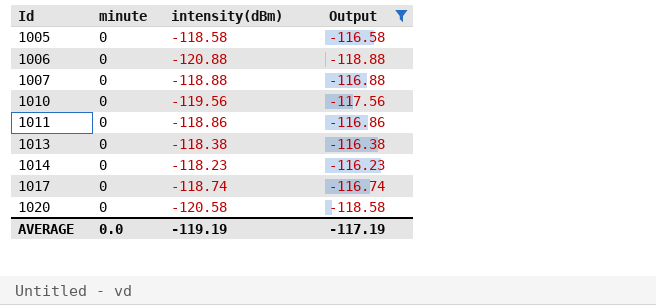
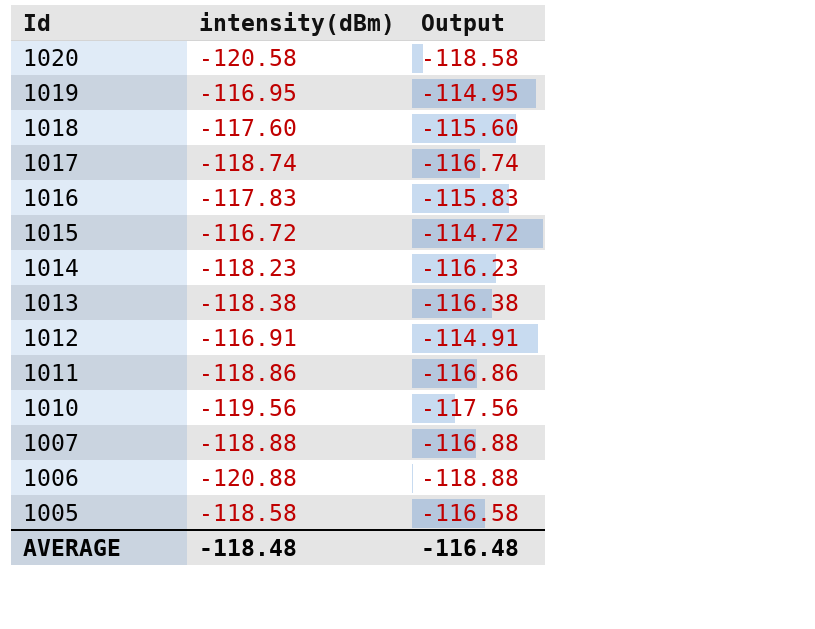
filter: Output <= -116.23 -> none
row order: Id ascending -> Id descending
column minute | position: 2 -> none
AVERAGE | intensity(dBm): -119.19 -> -118.48
AVERAGE | Output: -117.19 -> -116.48

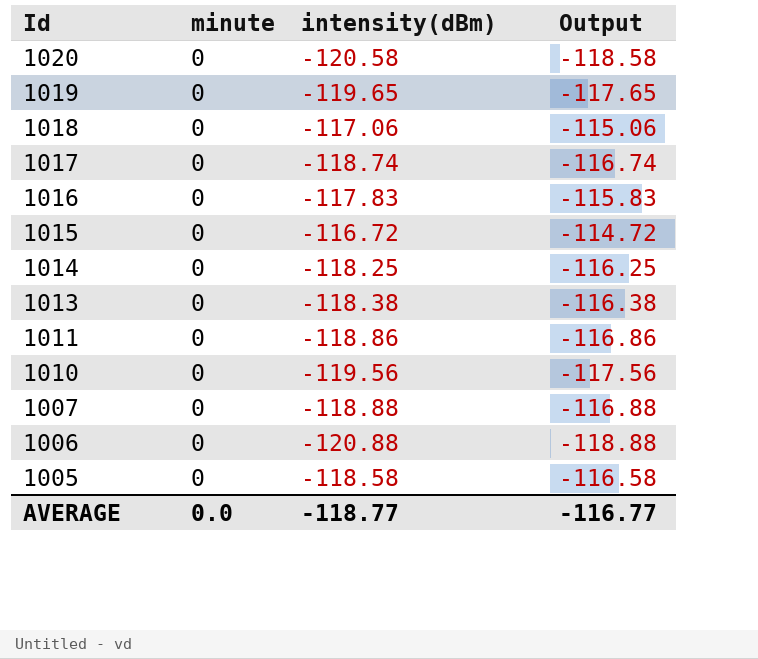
column minute | position: none -> 2
row 1012: -116.91 | -114.91 -> none
1019 | intensity(dBm): -116.95 -> -119.65
1019 | Output: -114.95 -> -117.65
1018 | intensity(dBm): -117.60 -> -117.06
1018 | Output: -115.60 -> -115.06
1014 | intensity(dBm): -118.23 -> -118.25
1014 | Output: -116.23 -> -116.25
AVERAGE | intensity(dBm): -118.48 -> -118.77
AVERAGE | Output: -116.48 -> -116.77

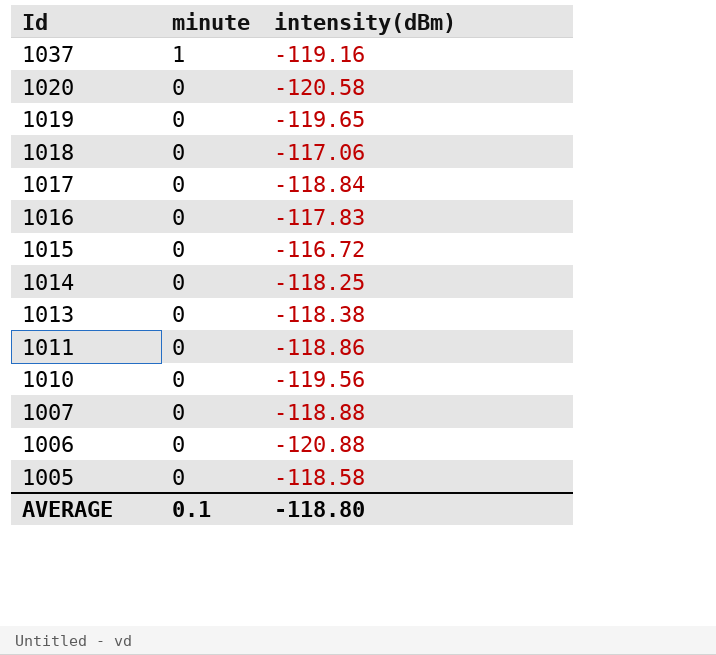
column Output | formula: [intensity(dBm)] + 2 -> none
row 1037: none -> 1 | -119.16
1017 | intensity(dBm): -118.74 -> -118.84
AVERAGE | minute: 0.0 -> 0.1
AVERAGE | intensity(dBm): -118.77 -> -118.80

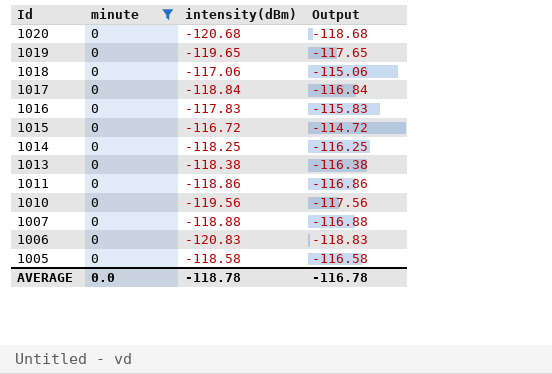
filter: none -> minute = 0
column Output | formula: none -> [intensity(dBm)] + 2
1020 | intensity(dBm): -120.58 -> -120.68
1006 | intensity(dBm): -120.88 -> -120.83
AVERAGE | minute: 0.1 -> 0.0
AVERAGE | intensity(dBm): -118.80 -> -118.78

